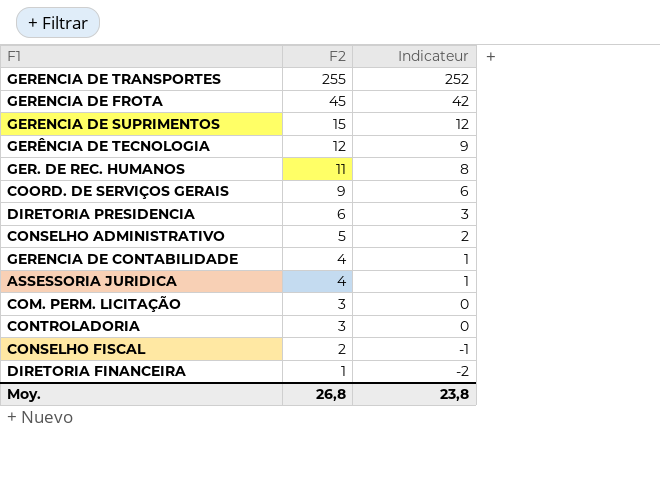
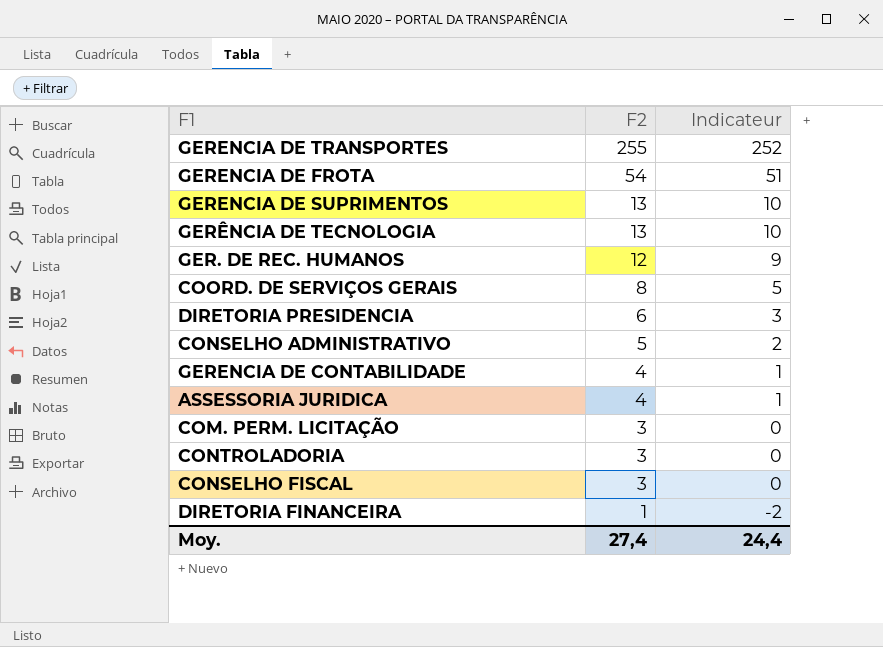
GERENCIA DE FROTA | F2: 45 -> 54
GERENCIA DE FROTA | Indicateur: 42 -> 51
GERENCIA DE SUPRIMENTOS | F2: 15 -> 13
GERENCIA DE SUPRIMENTOS | Indicateur: 12 -> 10
GERÊNCIA DE TECNOLOGIA | F2: 12 -> 13
GERÊNCIA DE TECNOLOGIA | Indicateur: 9 -> 10
GER. DE REC. HUMANOS | F2: 11 -> 12
GER. DE REC. HUMANOS | Indicateur: 8 -> 9
COORD. DE SERVIÇOS GERAIS | F2: 9 -> 8
COORD. DE SERVIÇOS GERAIS | Indicateur: 6 -> 5
CONSELHO FISCAL | F2: 2 -> 3
CONSELHO FISCAL | Indicateur: -1 -> 0
Moy. | F2: 26,8 -> 27,4
Moy. | Indicateur: 23,8 -> 24,4

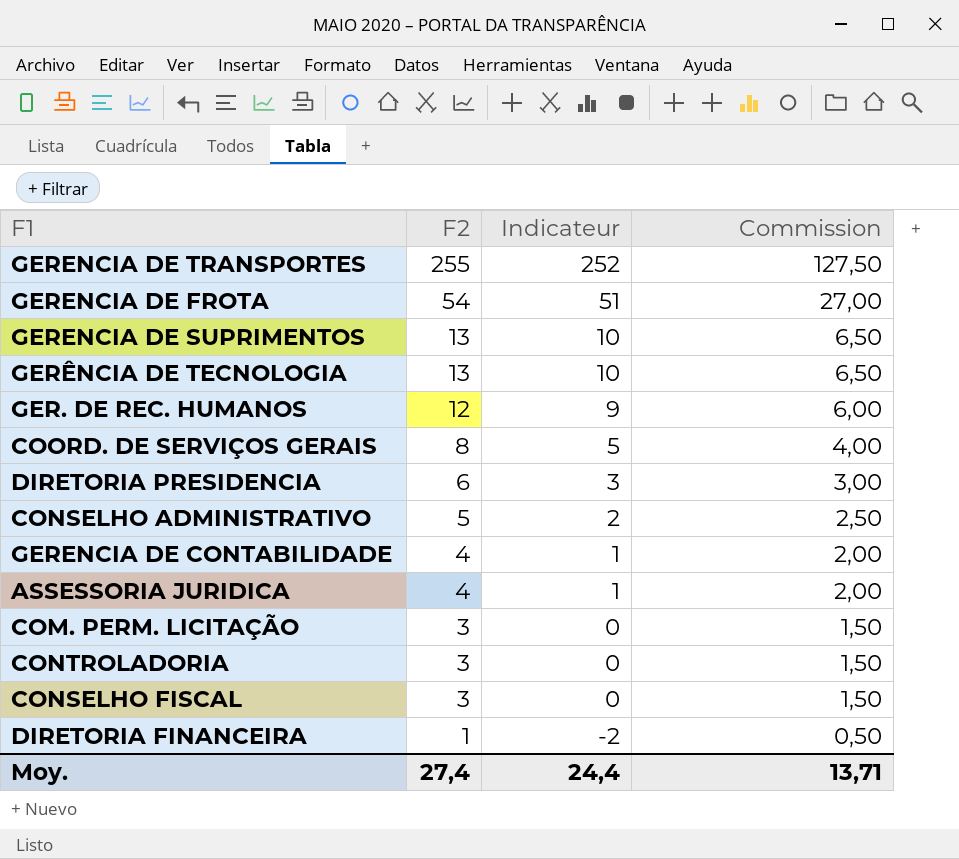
column Commission | formula: none -> [F2] * 0,5

